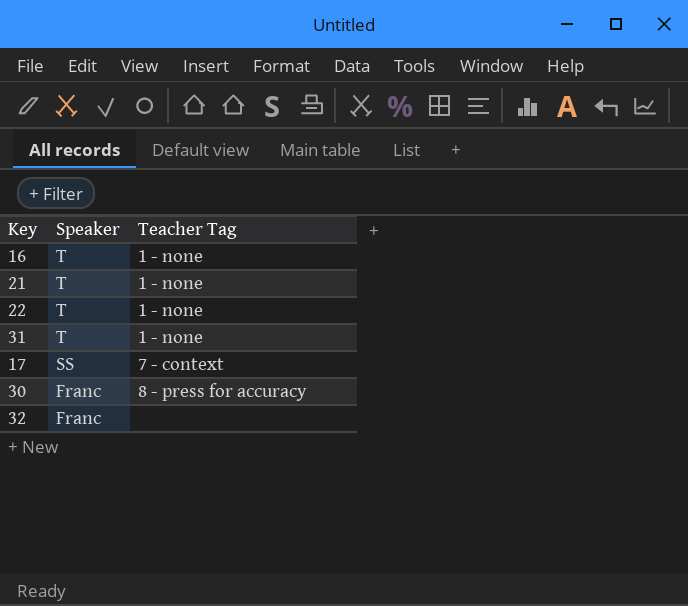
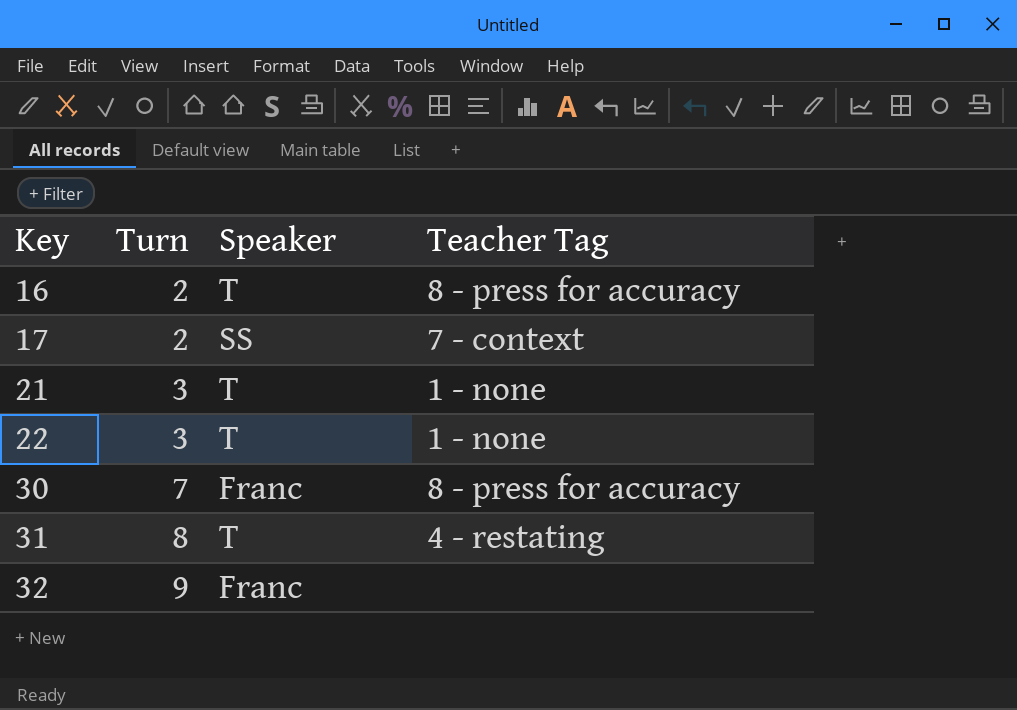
row order: Speaker descending -> Key ascending
column Turn | position: none -> 2
16 | Teacher Tag: 1 - none -> 8 - press for accuracy
31 | Teacher Tag: 1 - none -> 4 - restating

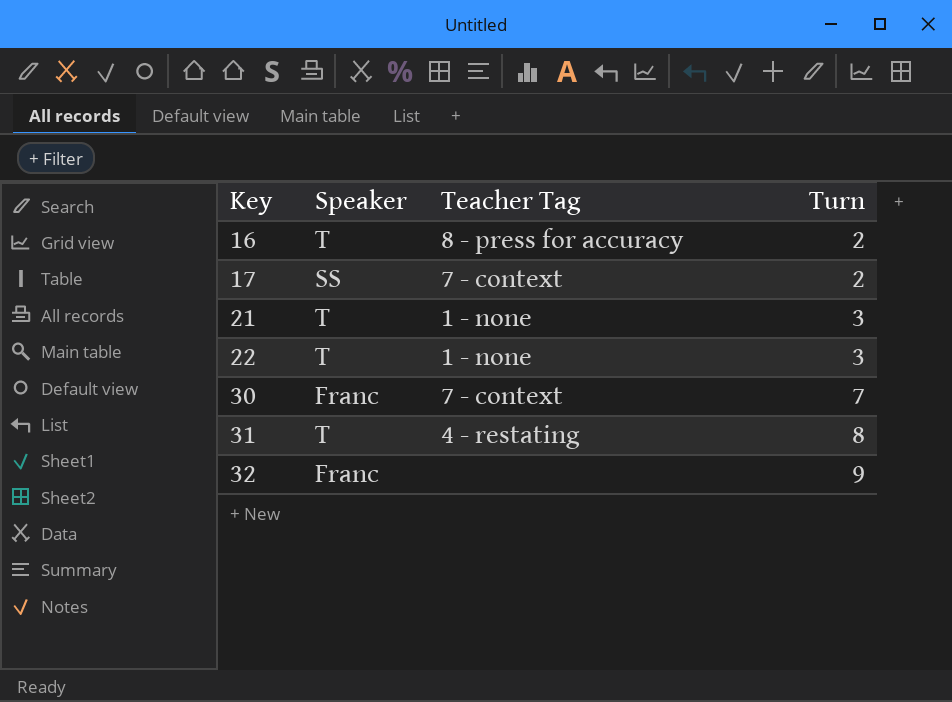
column Turn | position: 2 -> 4
30 | Teacher Tag: 8 - press for accuracy -> 7 - context

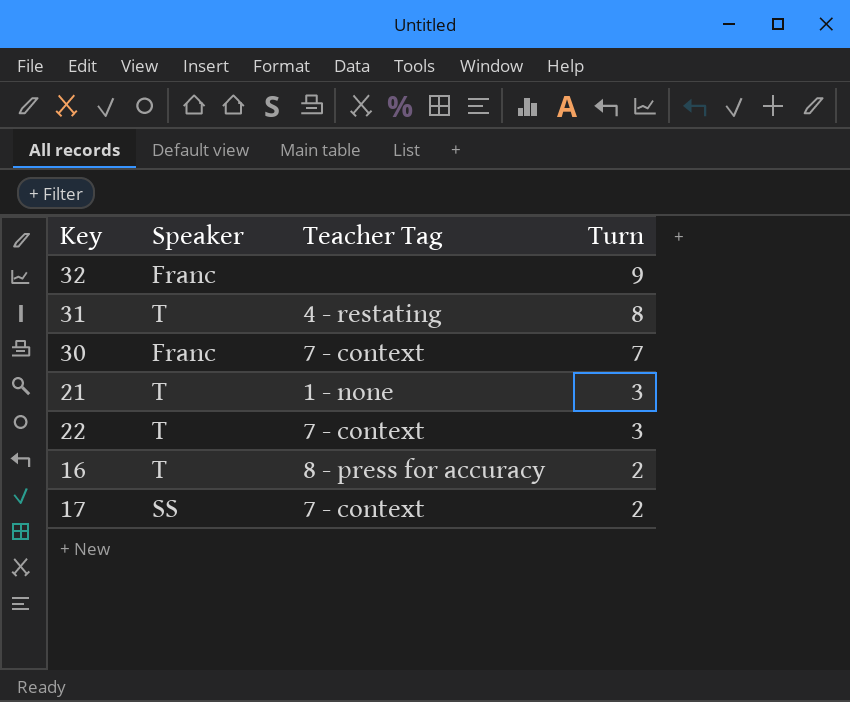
row order: Key ascending -> Turn descending
22 | Teacher Tag: 1 - none -> 7 - context

